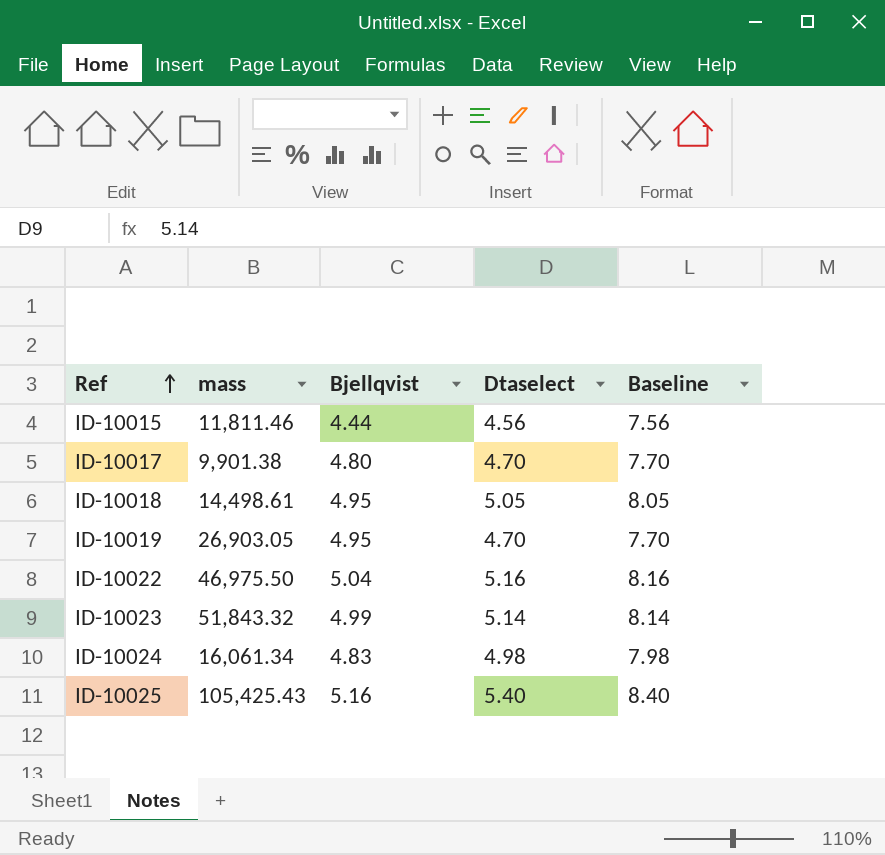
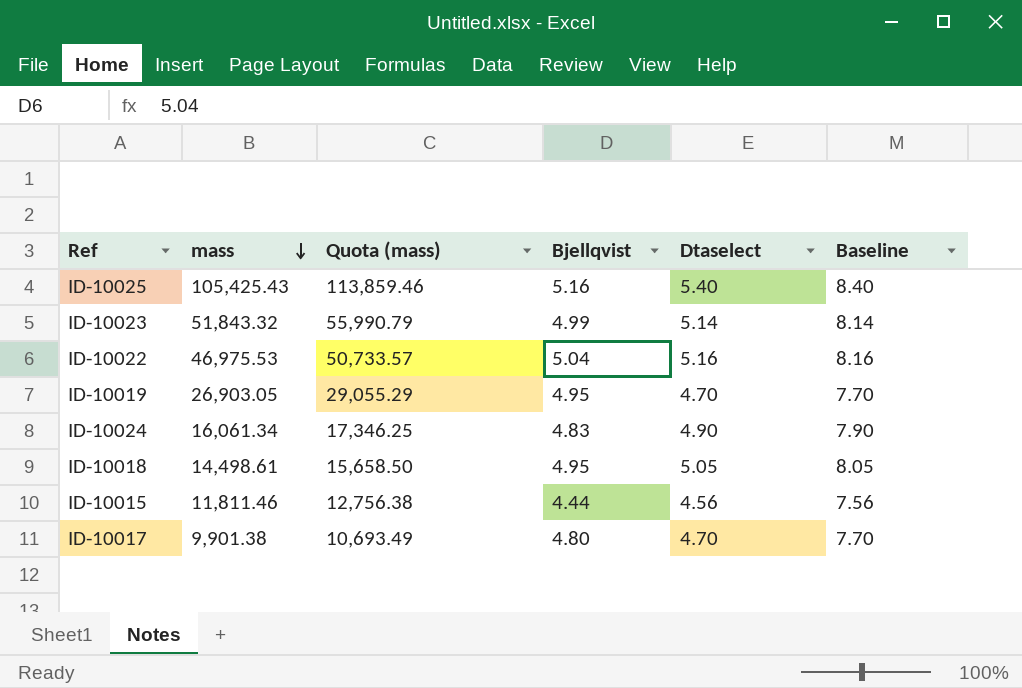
row order: Ref ascending -> mass descending
column Quota (mass) | formula: none -> [mass] * 1.08
ID-10022 | mass: 46,975.50 -> 46,975.53
ID-10024 | Dtaselect: 4.98 -> 4.90
ID-10024 | Baseline: 7.98 -> 7.90

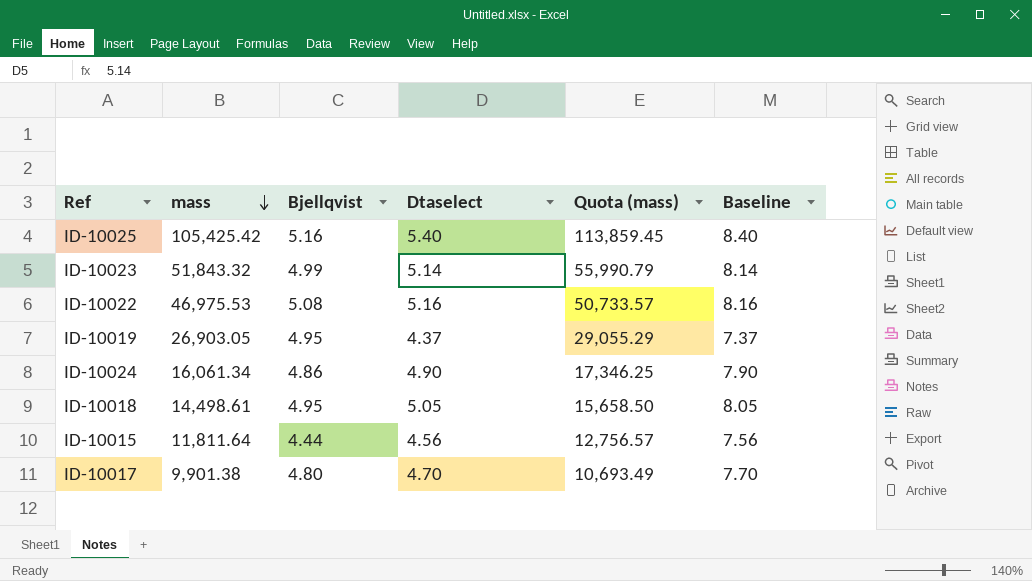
column Quota (mass) | position: 3 -> 5
ID-10025 | mass: 105,425.43 -> 105,425.42
ID-10025 | Quota (mass): 113,859.46 -> 113,859.45
ID-10022 | Bjellqvist: 5.04 -> 5.08
ID-10019 | Dtaselect: 4.70 -> 4.37
ID-10019 | Baseline: 7.70 -> 7.37
ID-10024 | Bjellqvist: 4.83 -> 4.86
ID-10015 | mass: 11,811.46 -> 11,811.64
ID-10015 | Quota (mass): 12,756.38 -> 12,756.57

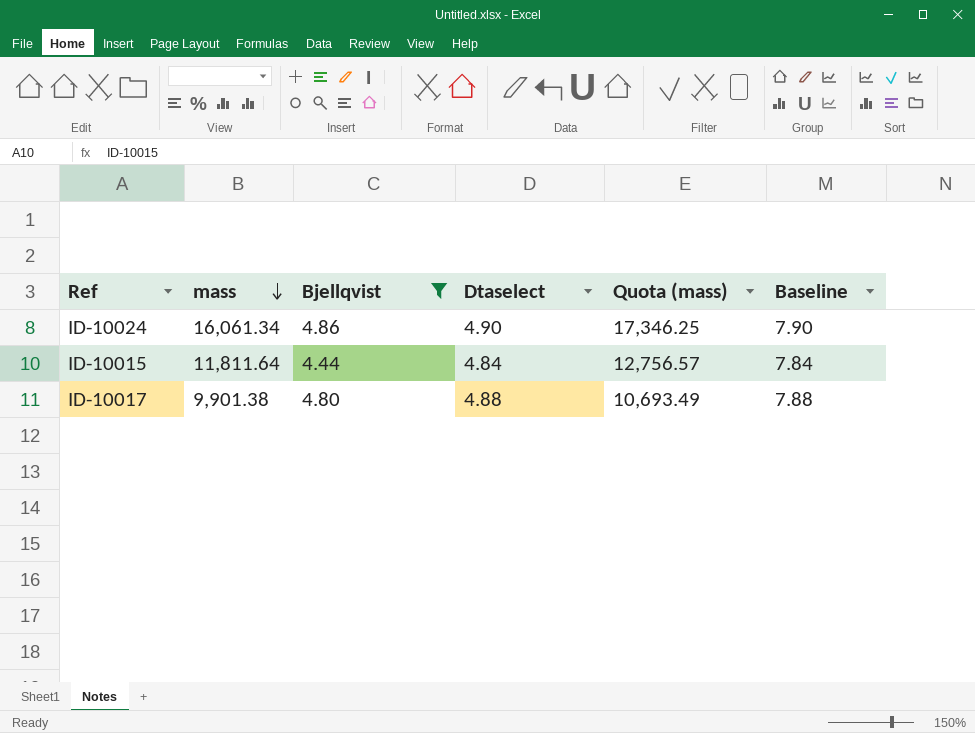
filter: none -> Bjellqvist <= 4.86
ID-10015 | Dtaselect: 4.56 -> 4.84
ID-10015 | Baseline: 7.56 -> 7.84
ID-10017 | Dtaselect: 4.70 -> 4.88
ID-10017 | Baseline: 7.70 -> 7.88

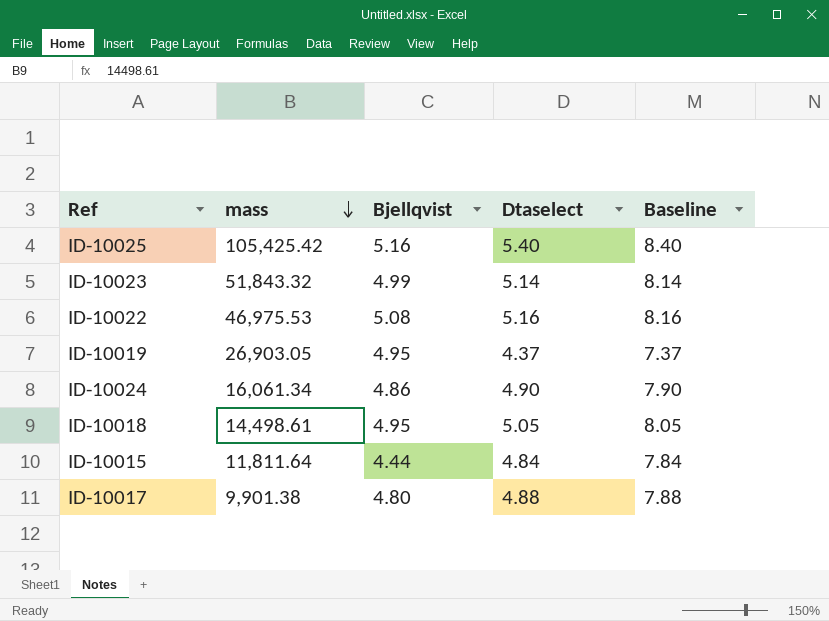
filter: Bjellqvist <= 4.86 -> none
column Quota (mass) | formula: [mass] * 1.08 -> none

